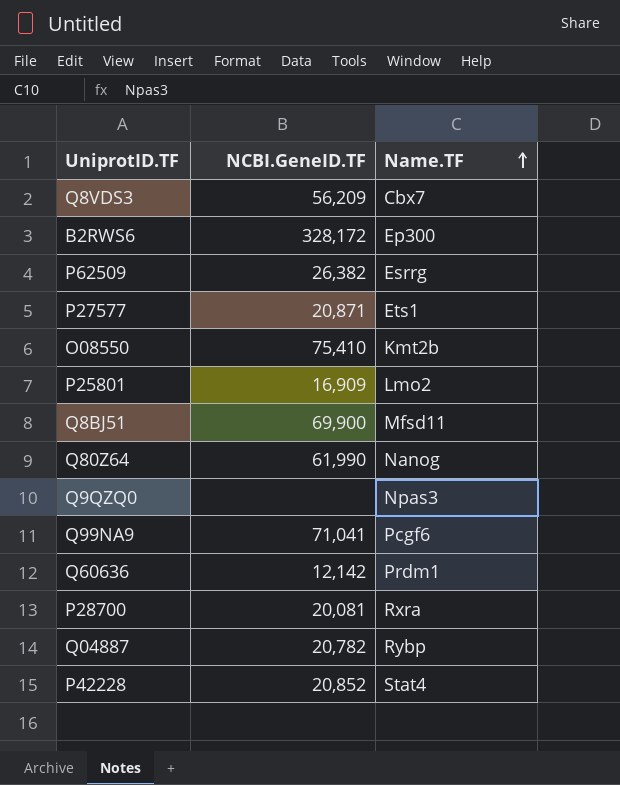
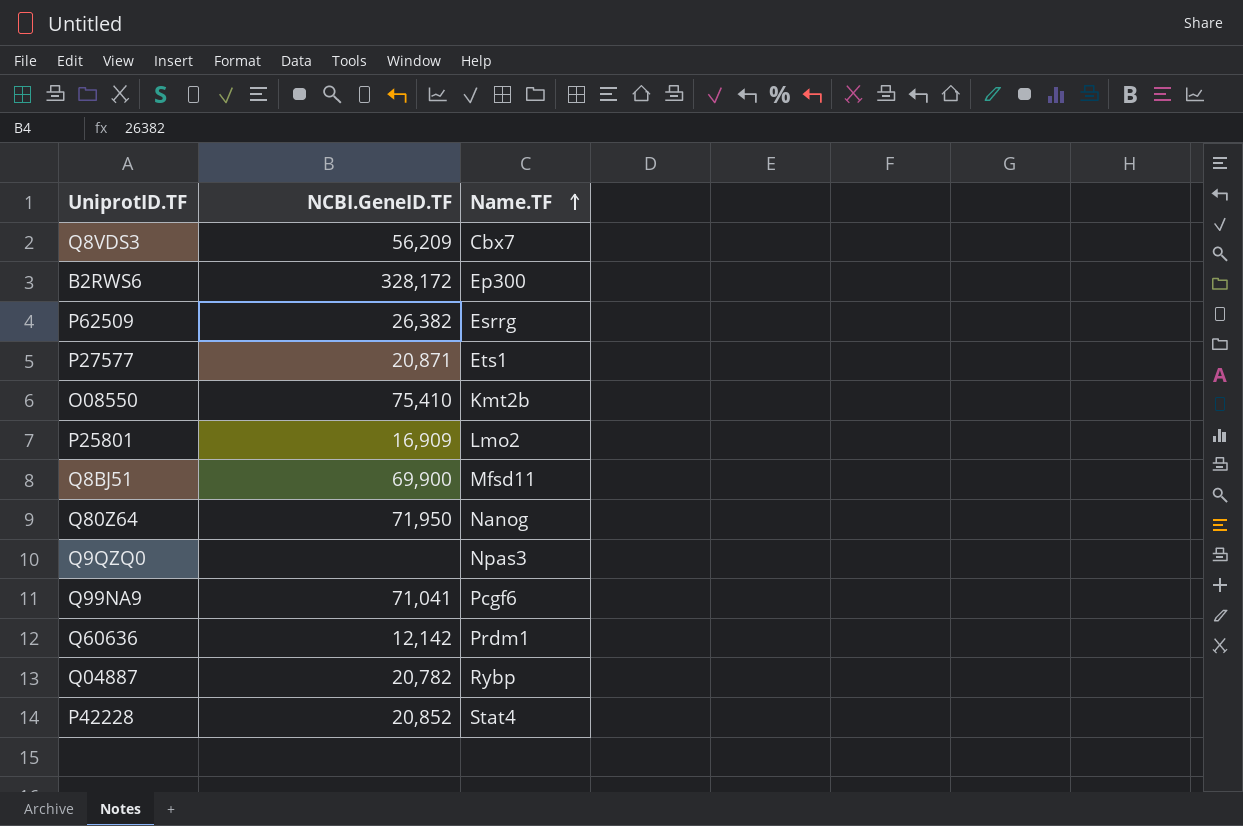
row P28700: 20,081 | Rxra -> none
Q80Z64 | NCBI.GeneID.TF: 61,990 -> 71,950

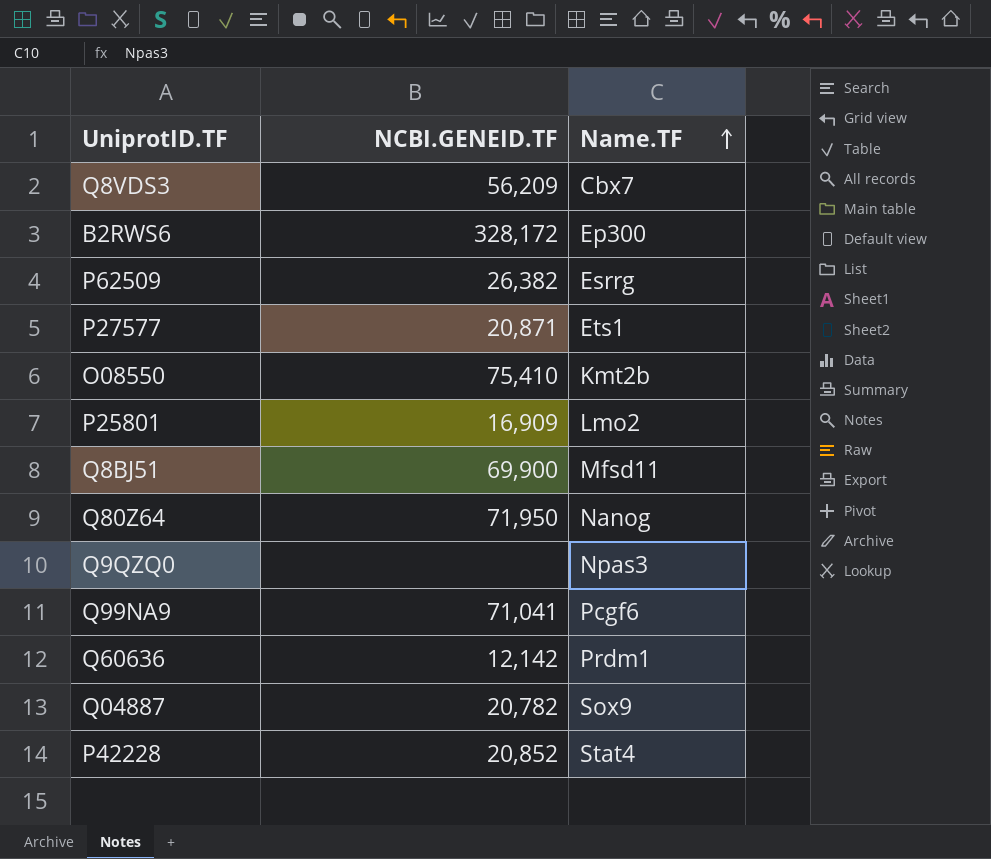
column name: NCBI.GeneID.TF -> NCBI.GENEID.TF
Q04887 | Name.TF: Rybp -> Sox9

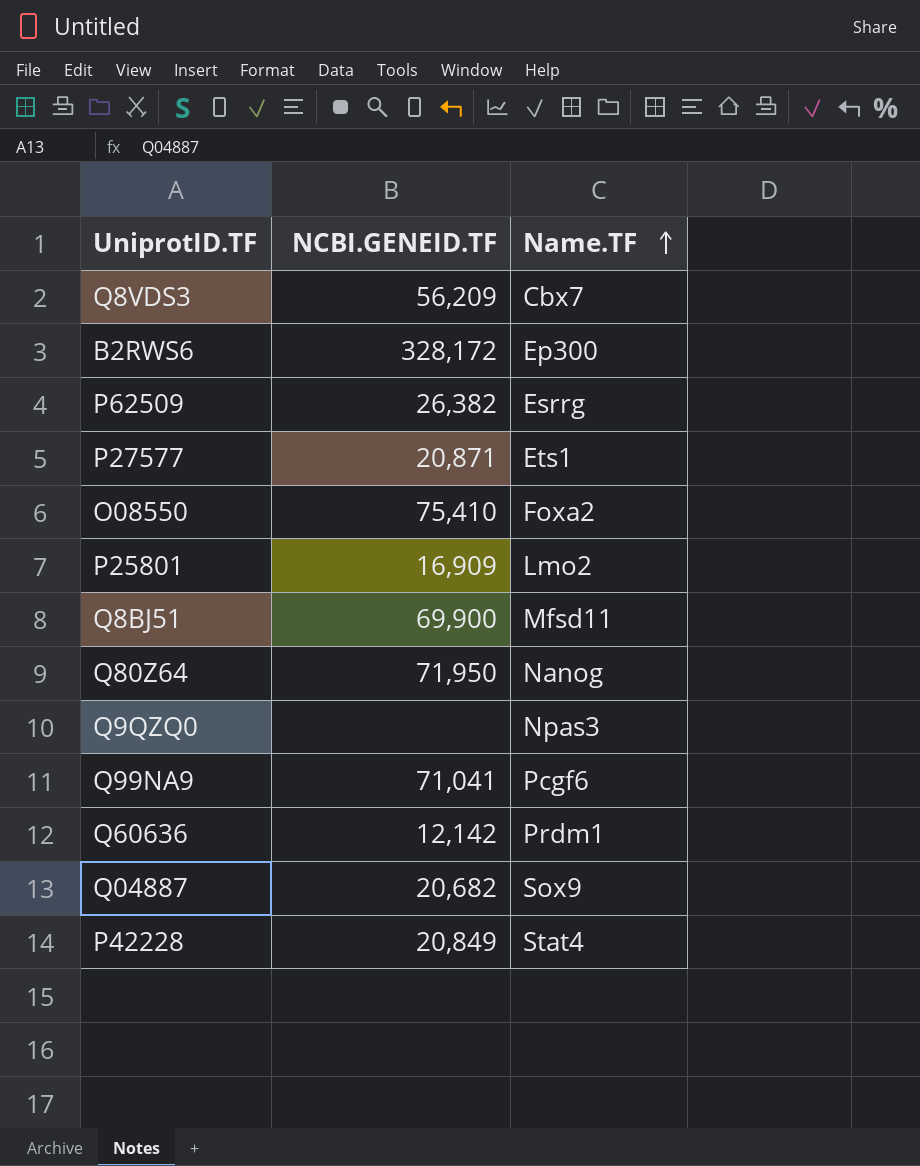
O08550 | Name.TF: Kmt2b -> Foxa2
Q04887 | NCBI.GENEID.TF: 20,782 -> 20,682
P42228 | NCBI.GENEID.TF: 20,852 -> 20,849

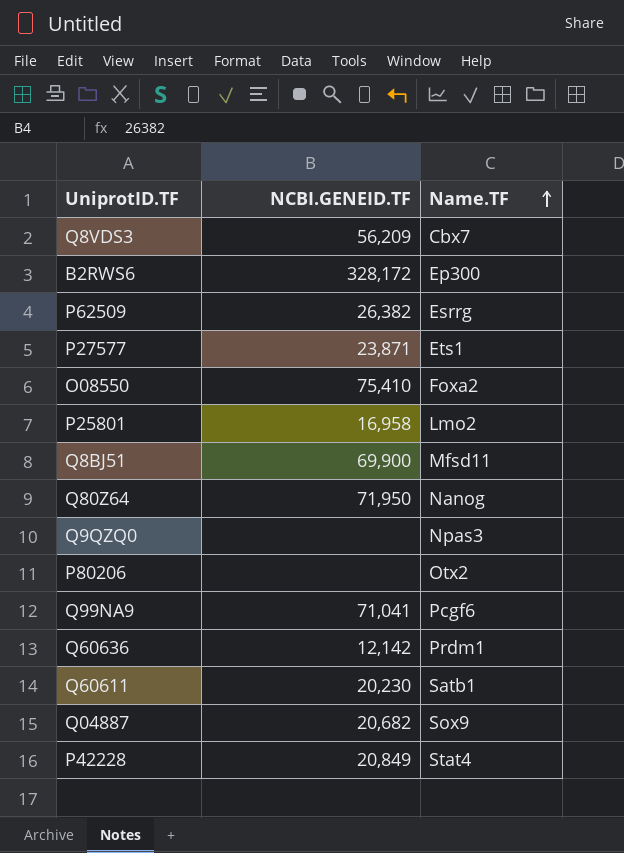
P27577 | NCBI.GENEID.TF: 20,871 -> 23,871
P25801 | NCBI.GENEID.TF: 16,909 -> 16,958
row P80206: none -> none | Otx2
row Q60611: none -> 20,230 | Satb1

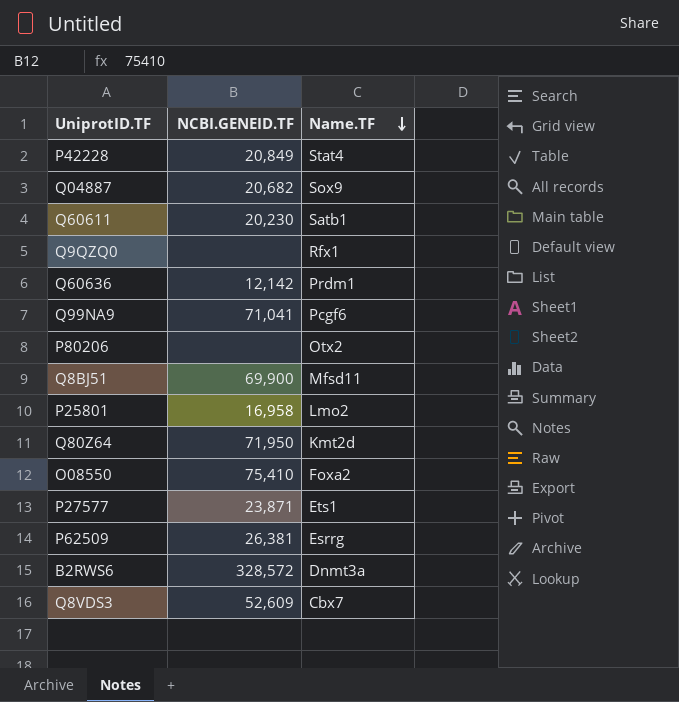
row order: Name.TF ascending -> Name.TF descending
Q9QZQ0 | Name.TF: Npas3 -> Rfx1
Q80Z64 | Name.TF: Nanog -> Kmt2d
P62509 | NCBI.GENEID.TF: 26,382 -> 26,381
B2RWS6 | NCBI.GENEID.TF: 328,172 -> 328,572
B2RWS6 | Name.TF: Ep300 -> Dnmt3a
Q8VDS3 | NCBI.GENEID.TF: 56,209 -> 52,609

